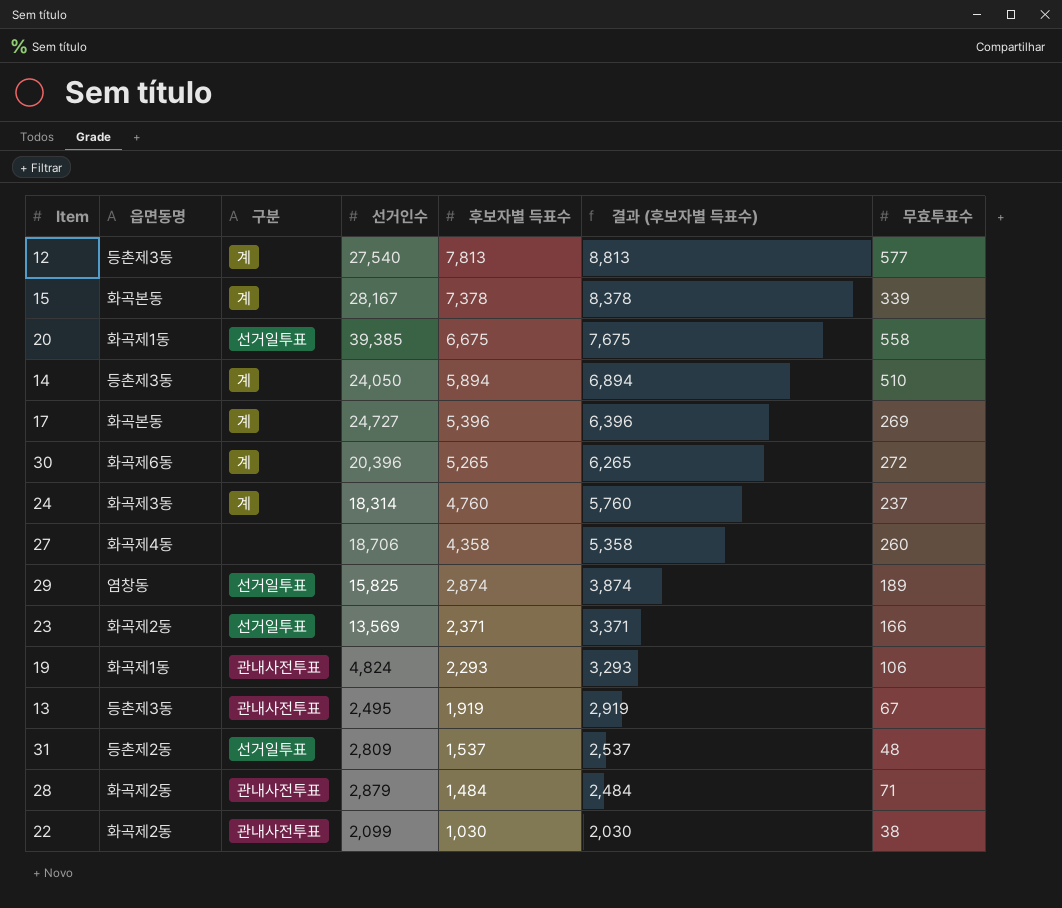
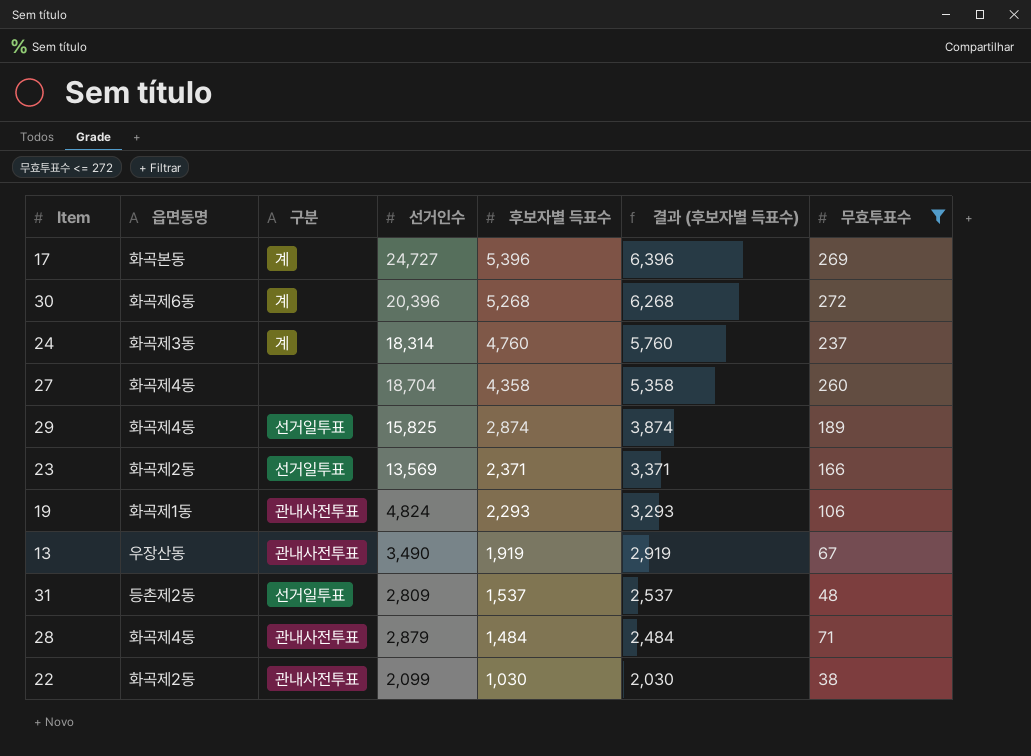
filter: none -> 무효투표수 <= 272
30 | 후보자별 득표수: 5,265 -> 5,268
30 | 결과 (후보자별 득표수): 6,265 -> 6,268
27 | 선거인수: 18,706 -> 18,704
29 | 읍면동명: 염창동 -> 화곡제4동
13 | 읍면동명: 등촌제3동 -> 우장산동
13 | 선거인수: 2,495 -> 3,490
28 | 읍면동명: 화곡제2동 -> 화곡제4동

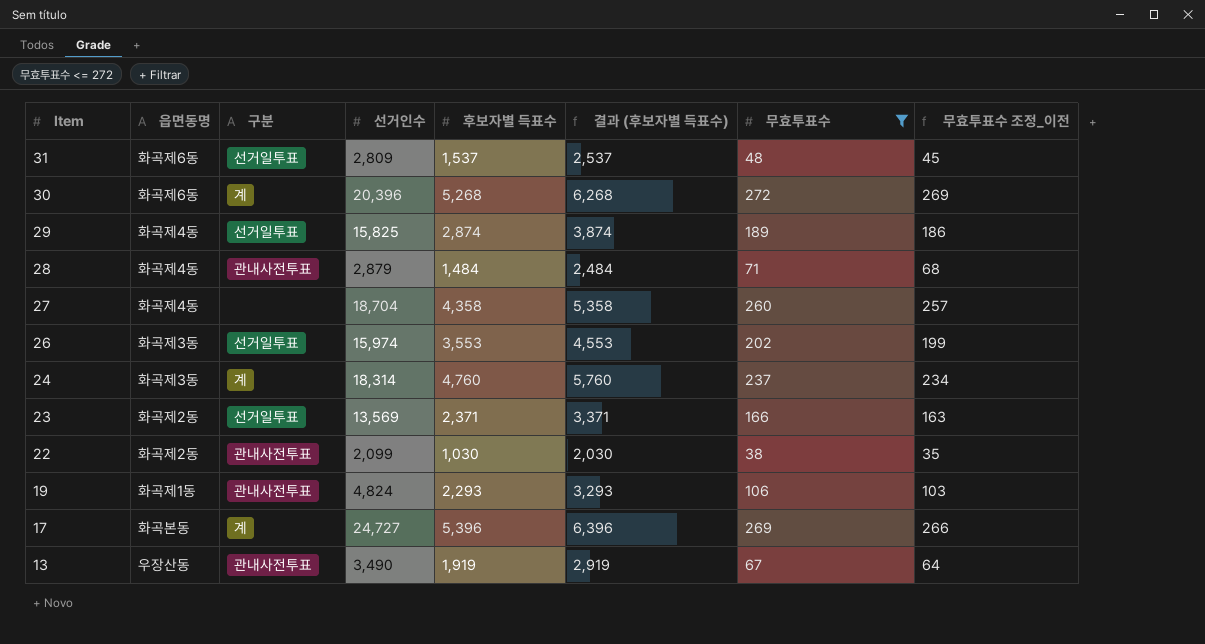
row order: 후보자별 득표수 descending -> Item descending
column 무효투표수 조정_이전 | formula: none -> [무효투표수] - 3
31 | 읍면동명: 등촌제2동 -> 화곡제6동
row 26: none -> 화곡제3동 | 선거일투표 | 15,974 | 3,553 | 4,553 | 202 | 199

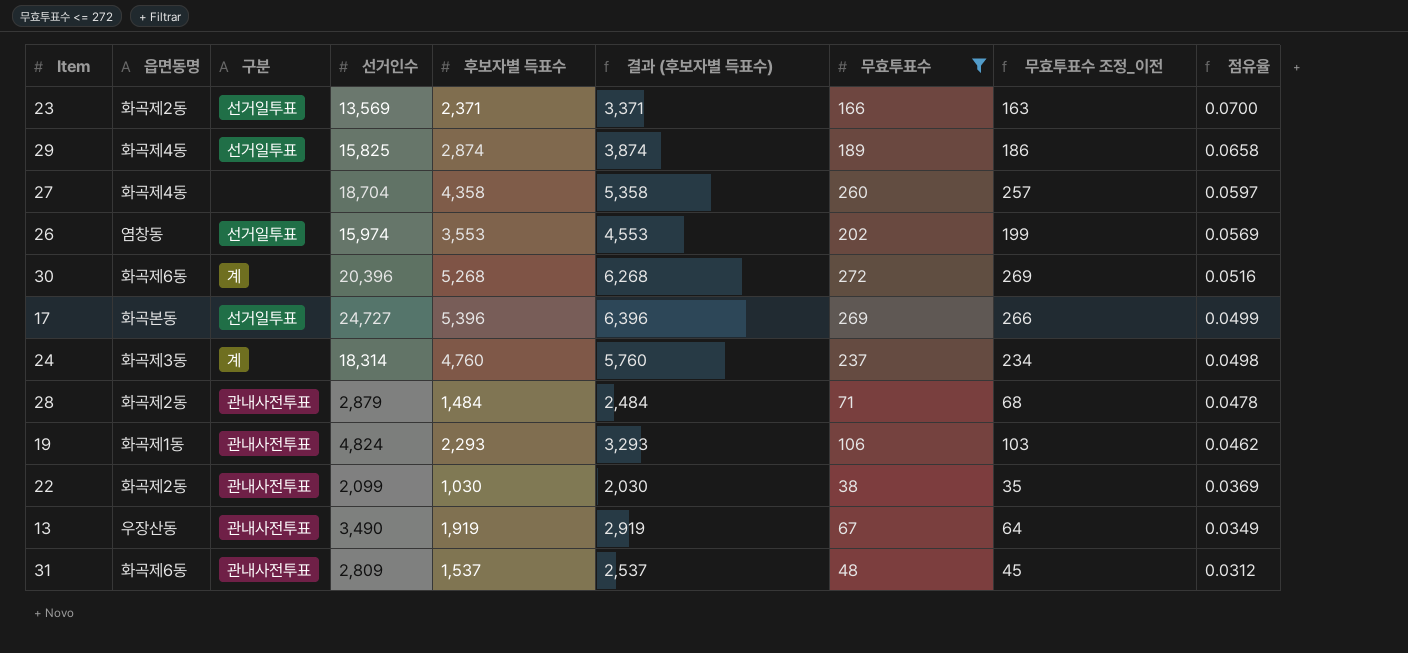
row order: Item descending -> 점유율 descending
column 점유율 | formula: none -> [무효투표수] / [후보자별 득표수]
26 | 읍면동명: 화곡제3동 -> 염창동
17 | 구분: 계 -> 선거일투표
28 | 읍면동명: 화곡제4동 -> 화곡제2동
31 | 구분: 선거일투표 -> 관내사전투표

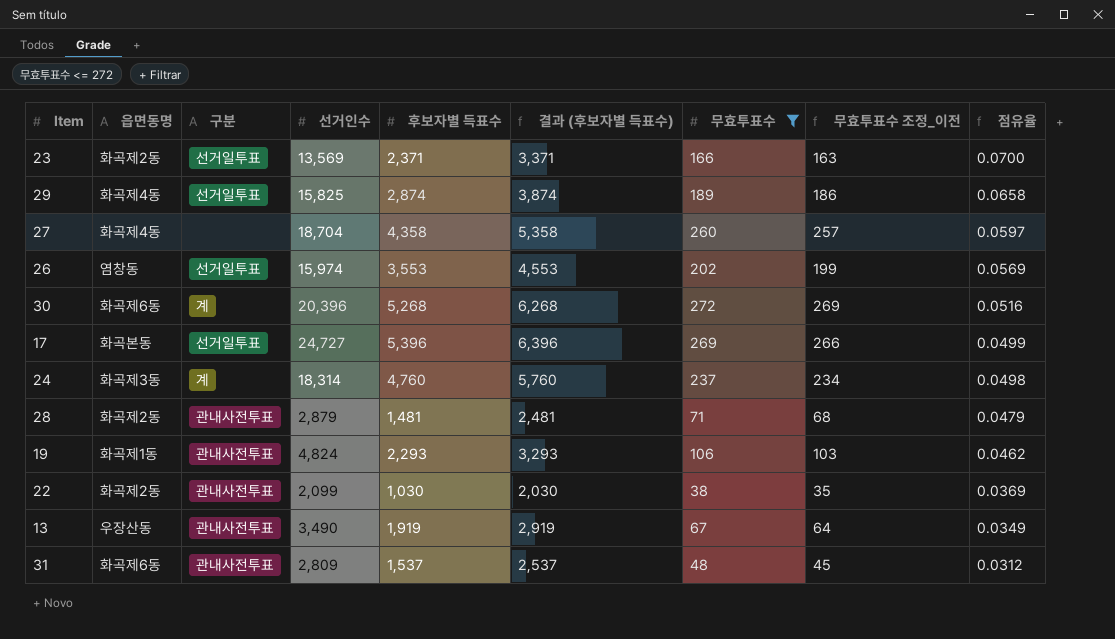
28 | 후보자별 득표수: 1,484 -> 1,481
28 | 결과 (후보자별 득표수): 2,484 -> 2,481
28 | 점유율: 0.0478 -> 0.0479

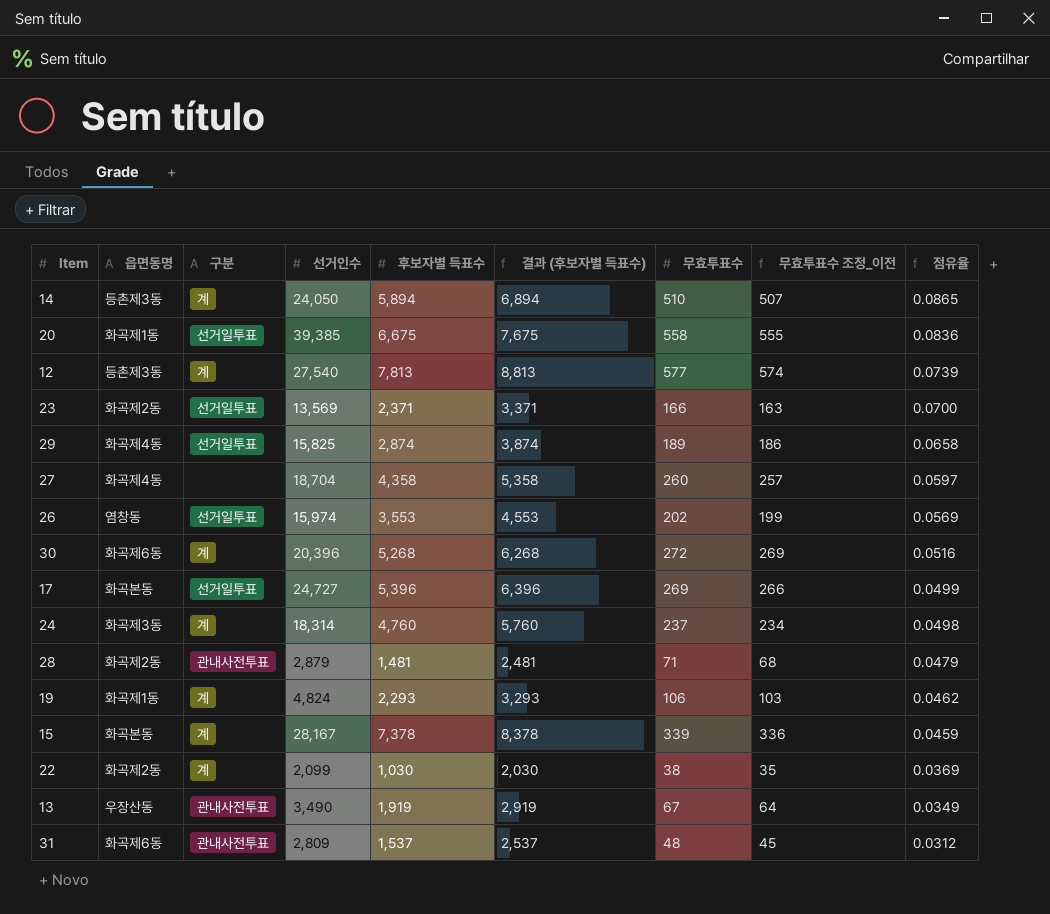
filter: 무효투표수 <= 272 -> none
19 | 구분: 관내사전투표 -> 계
22 | 구분: 관내사전투표 -> 계

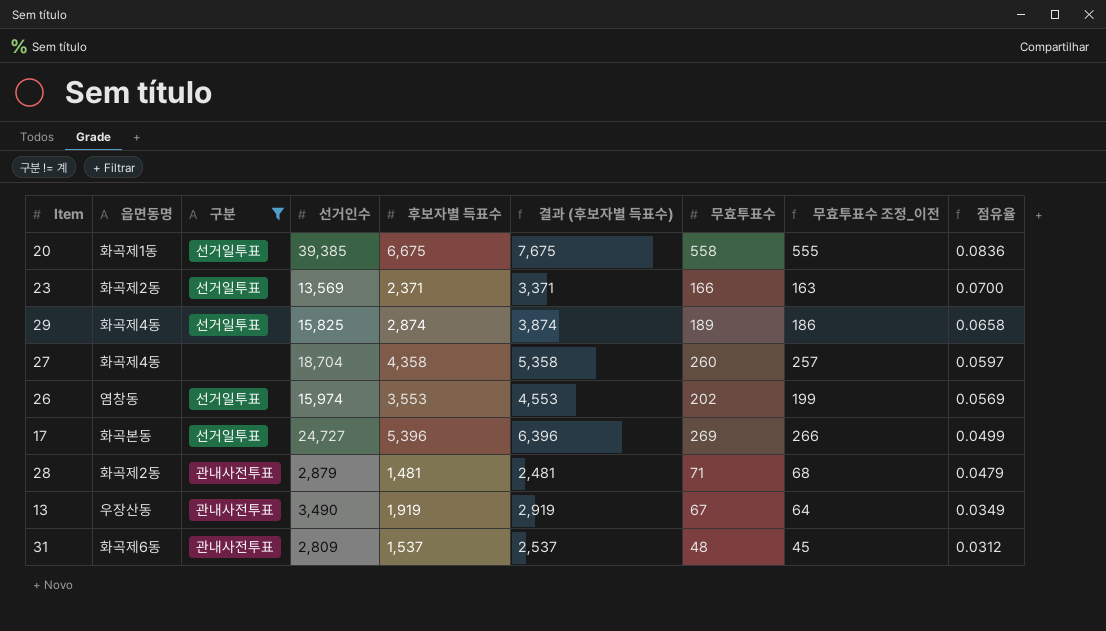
filter: none -> 구분 != 계

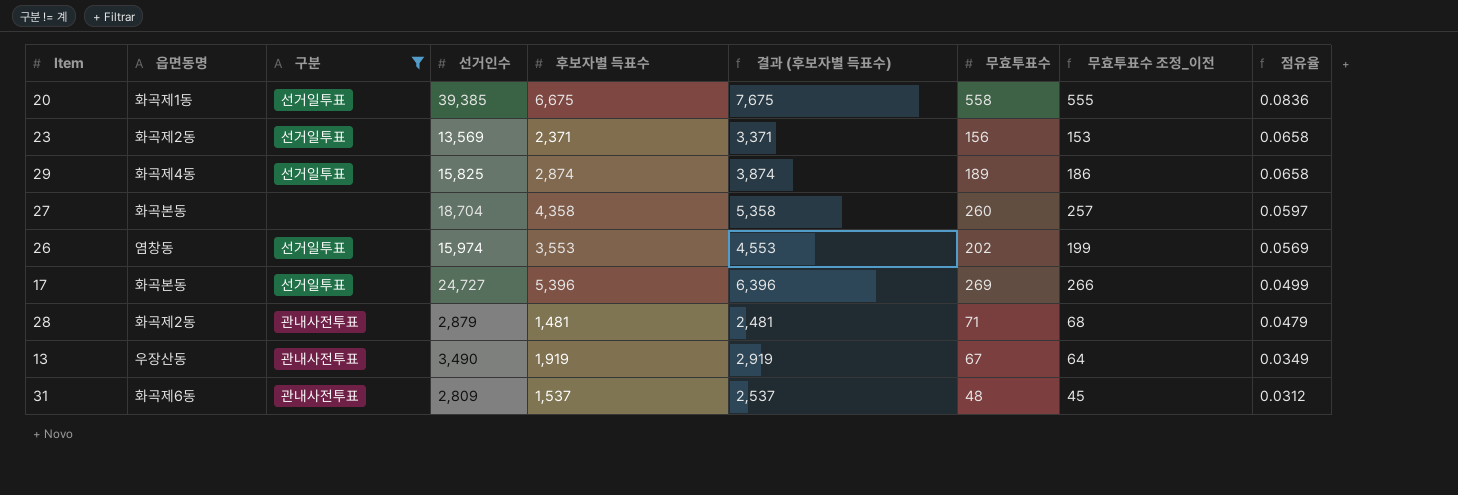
23 | 무효투표수: 166 -> 156
23 | 무효투표수 조정_이전: 163 -> 153
23 | 점유율: 0.0700 -> 0.0658
27 | 읍면동명: 화곡제4동 -> 화곡본동

